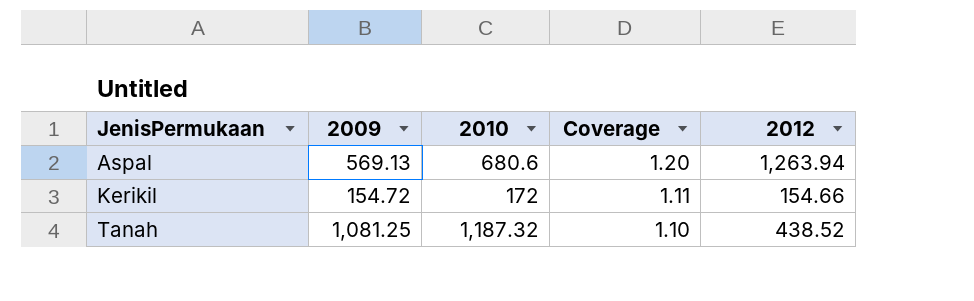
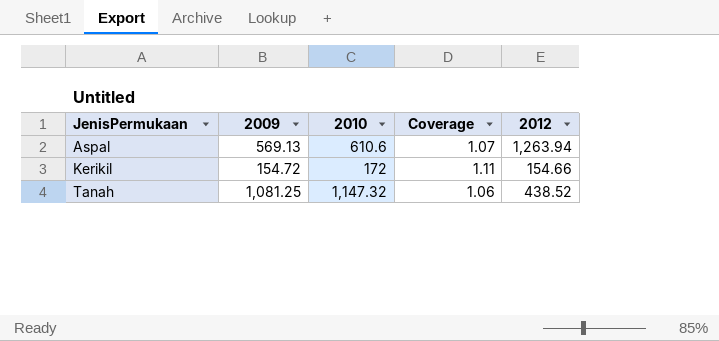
Aspal | 2010: 680.6 -> 610.6
Aspal | Coverage: 1.20 -> 1.07
Tanah | 2010: 1,187.32 -> 1,147.32
Tanah | Coverage: 1.10 -> 1.06

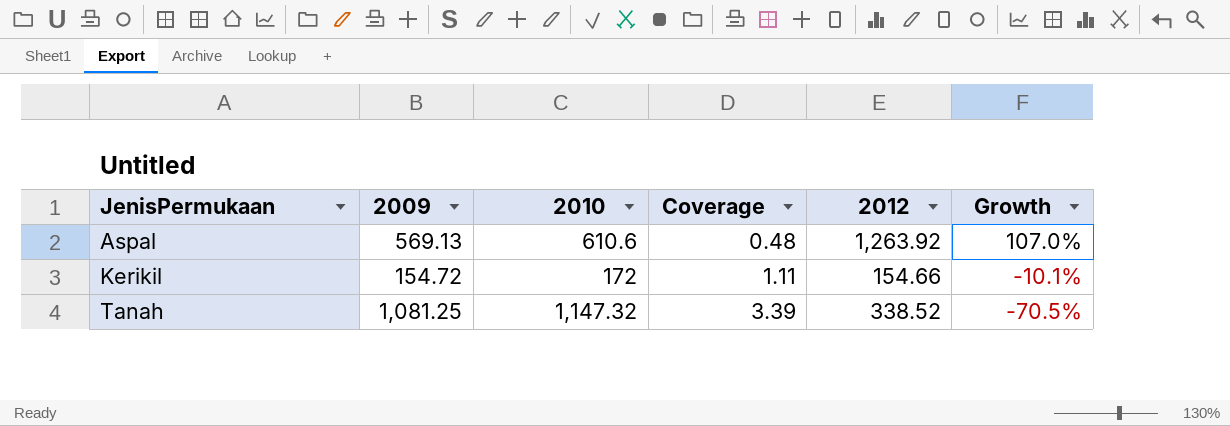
column Coverage | formula: [2010] / [2009] -> [2010] / [2012]
column Growth | formula: none -> ([2012] - [2010]) / [2010]
Aspal | 2012: 1,263.94 -> 1,263.92
Tanah | 2012: 438.52 -> 338.52

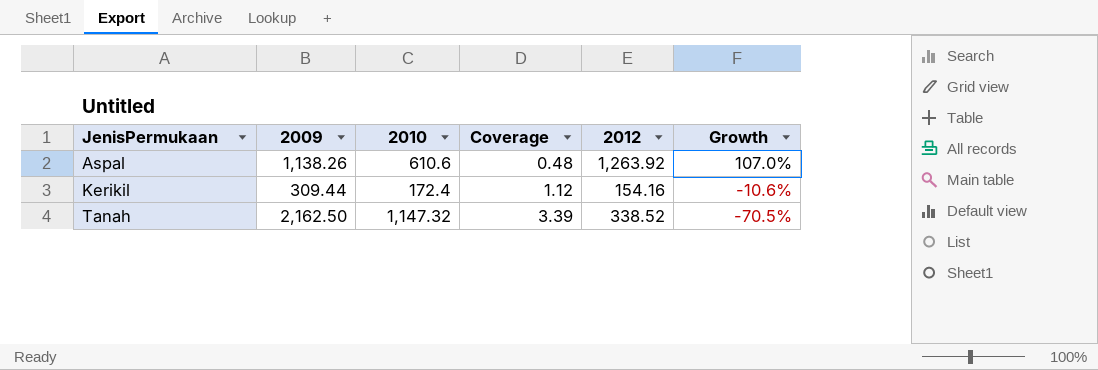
Aspal | 2009: 569.13 -> 1,138.26
Kerikil | 2009: 154.72 -> 309.44
Kerikil | 2010: 172 -> 172.4
Kerikil | Coverage: 1.11 -> 1.12
Kerikil | 2012: 154.66 -> 154.16
Kerikil | Growth: -10.1% -> -10.6%
Tanah | 2009: 1,081.25 -> 2,162.50

